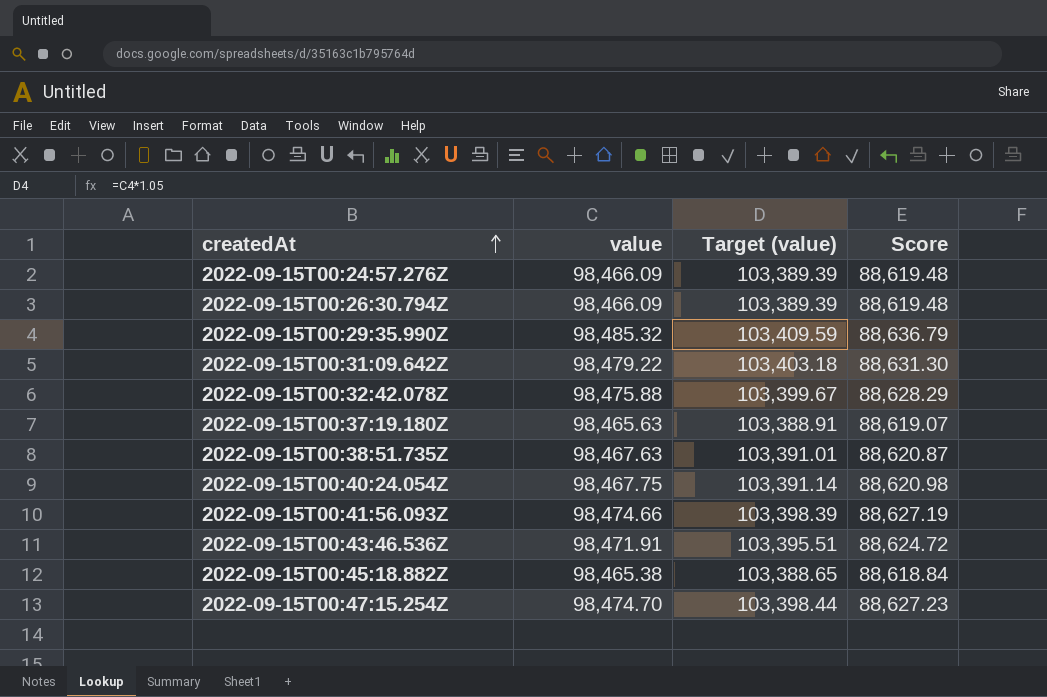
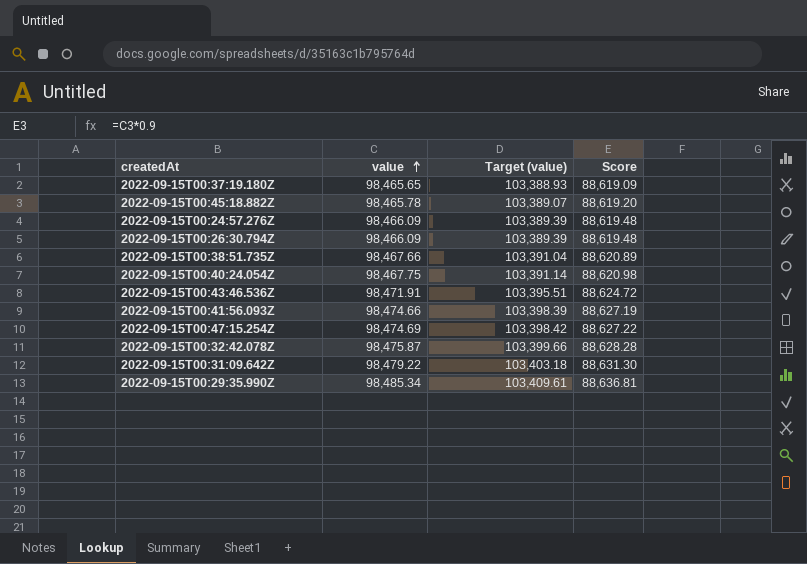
row order: createdAt ascending -> value ascending
2022-09-15T00:37:19.180Z | value: 98,465.63 -> 98,465.65
2022-09-15T00:37:19.180Z | Target (value): 103,388.91 -> 103,388.93
2022-09-15T00:37:19.180Z | Score: 88,619.07 -> 88,619.09
2022-09-15T00:45:18.882Z | value: 98,465.38 -> 98,465.78
2022-09-15T00:45:18.882Z | Target (value): 103,388.65 -> 103,389.07
2022-09-15T00:45:18.882Z | Score: 88,618.84 -> 88,619.20
2022-09-15T00:38:51.735Z | value: 98,467.63 -> 98,467.66
2022-09-15T00:38:51.735Z | Target (value): 103,391.01 -> 103,391.04
2022-09-15T00:38:51.735Z | Score: 88,620.87 -> 88,620.89
2022-09-15T00:47:15.254Z | value: 98,474.70 -> 98,474.69
2022-09-15T00:47:15.254Z | Target (value): 103,398.44 -> 103,398.42
2022-09-15T00:47:15.254Z | Score: 88,627.23 -> 88,627.22
2022-09-15T00:32:42.078Z | value: 98,475.88 -> 98,475.87
2022-09-15T00:32:42.078Z | Target (value): 103,399.67 -> 103,399.66
2022-09-15T00:32:42.078Z | Score: 88,628.29 -> 88,628.28
2022-09-15T00:29:35.990Z | value: 98,485.32 -> 98,485.34
2022-09-15T00:29:35.990Z | Target (value): 103,409.59 -> 103,409.61
2022-09-15T00:29:35.990Z | Score: 88,636.79 -> 88,636.81

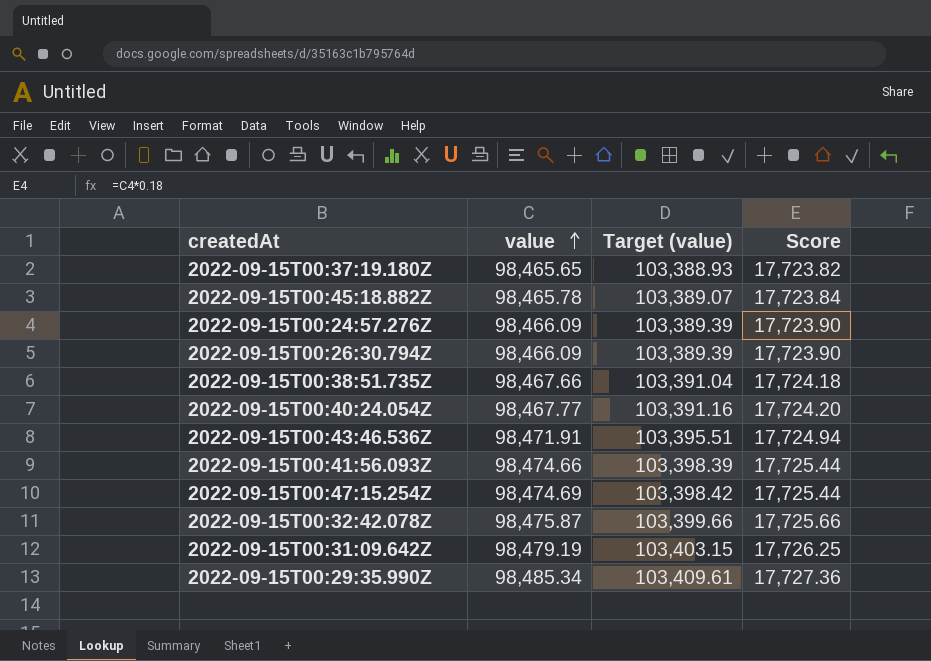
column Score | formula: [value] * 0.9 -> [value] * 0.18
2022-09-15T00:40:24.054Z | value: 98,467.75 -> 98,467.77
2022-09-15T00:40:24.054Z | Target (value): 103,391.14 -> 103,391.16
2022-09-15T00:31:09.642Z | value: 98,479.22 -> 98,479.19
2022-09-15T00:31:09.642Z | Target (value): 103,403.18 -> 103,403.15

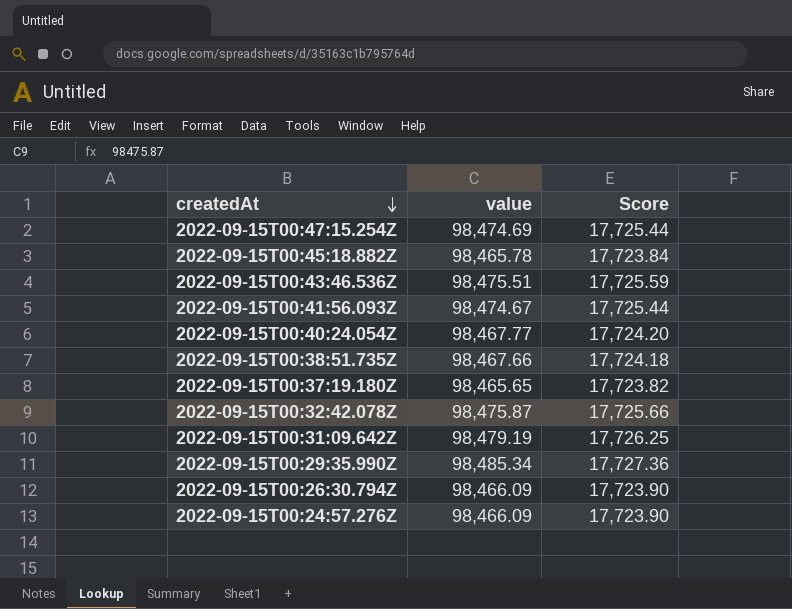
row order: value ascending -> createdAt descending
column Target (value) | formula: [value] * 1.05 -> none
2022-09-15T00:43:46.536Z | value: 98,471.91 -> 98,475.51
2022-09-15T00:43:46.536Z | Score: 17,724.94 -> 17,725.59
2022-09-15T00:41:56.093Z | value: 98,474.66 -> 98,474.67

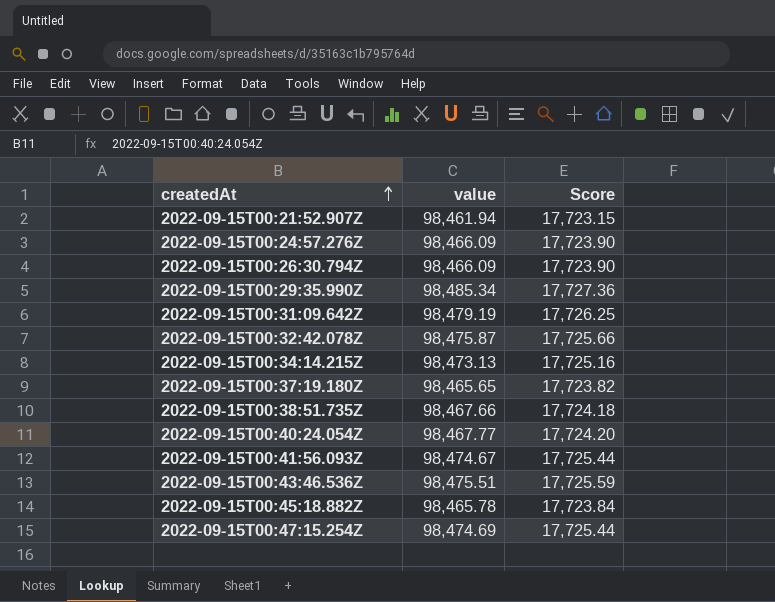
row order: createdAt descending -> createdAt ascending
row 2022-09-15T00:21:52.907Z: none -> 98,461.94 | 17,723.15
row 2022-09-15T00:34:14.215Z: none -> 98,473.13 | 17,725.16

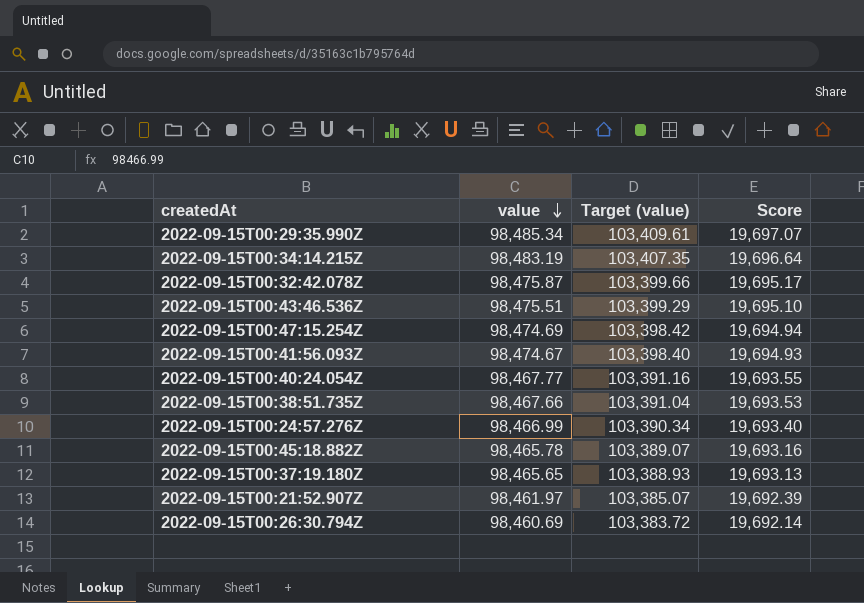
row order: createdAt ascending -> value descending
column Target (value) | formula: none -> [value] * 1.05
column Score | formula: [value] * 0.18 -> [value] * 0.2
row 2022-09-15T00:31:09.642Z: 98,479.19 | 17,726.25 -> none
2022-09-15T00:34:14.215Z | value: 98,473.13 -> 98,483.19
2022-09-15T00:24:57.276Z | value: 98,466.09 -> 98,466.99
2022-09-15T00:21:52.907Z | value: 98,461.94 -> 98,461.97
2022-09-15T00:26:30.794Z | value: 98,466.09 -> 98,460.69

